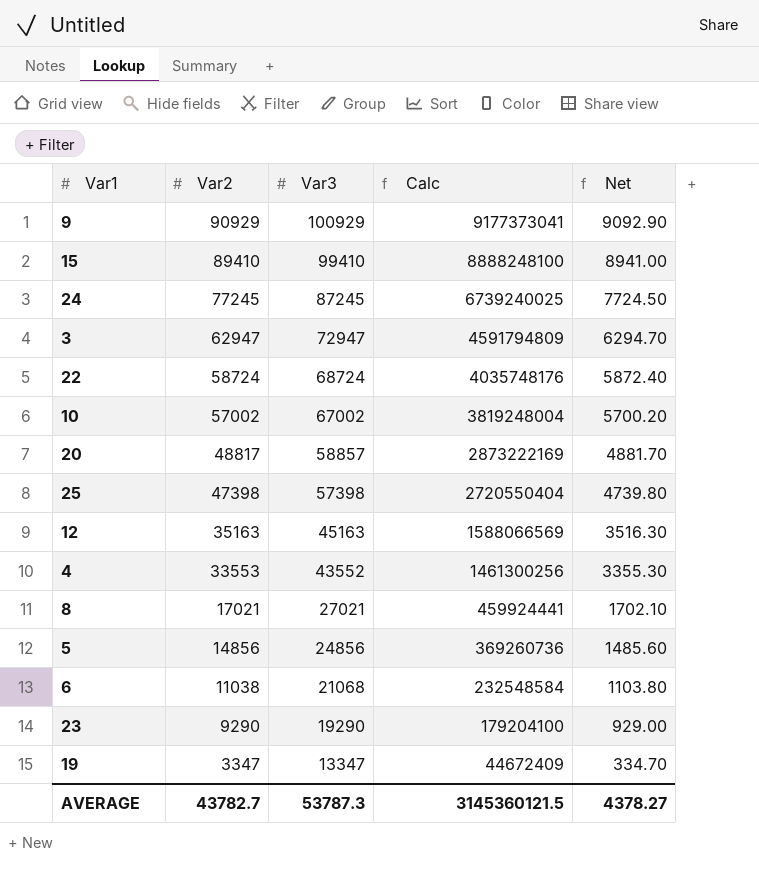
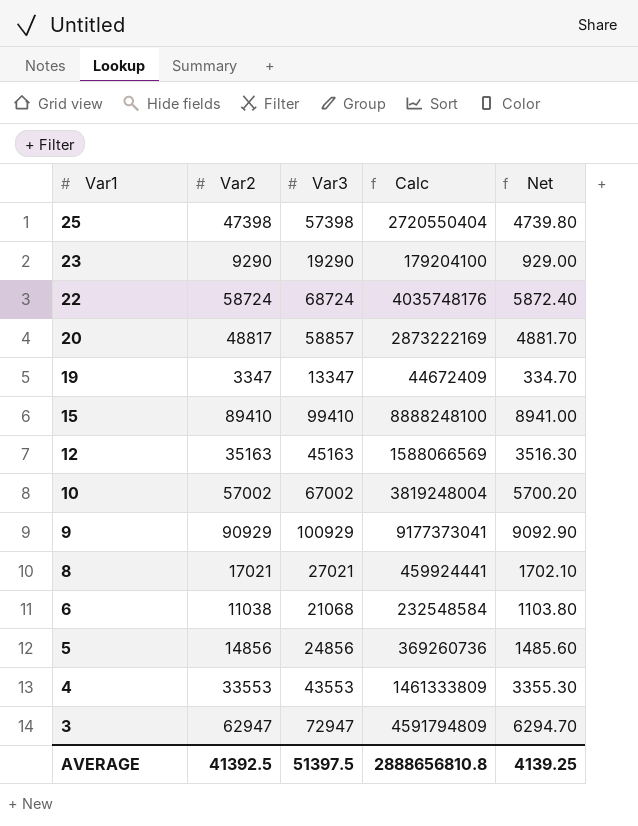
row order: Var2 descending -> Var1 descending
row 24: 77245 | 87245 | 6739240025 | 7724.50 -> none
4 | Var3: 43552 -> 43553
4 | Calc: 1461300256 -> 1461333809
AVERAGE | Var2: 43782.7 -> 41392.5
AVERAGE | Var3: 53787.3 -> 51397.5
AVERAGE | Calc: 3145360121.5 -> 2888656810.8
AVERAGE | Net: 4378.27 -> 4139.25

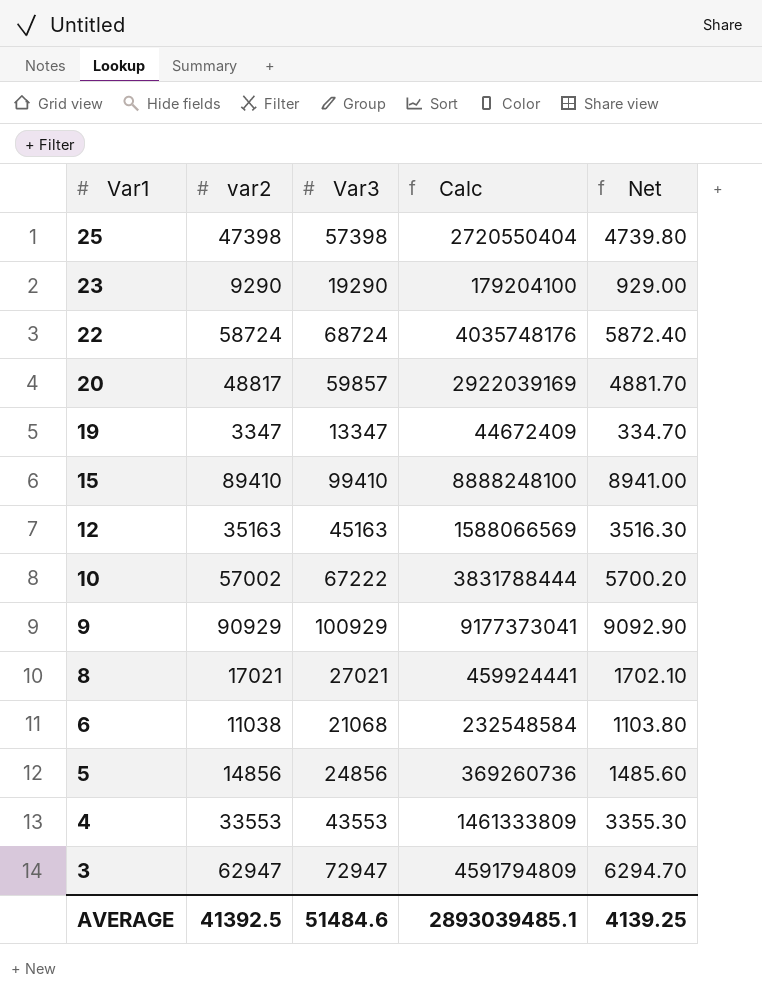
column name: Var2 -> var2
20 | Var3: 58857 -> 59857
20 | Calc: 2873222169 -> 2922039169
10 | Var3: 67002 -> 67222
10 | Calc: 3819248004 -> 3831788444
AVERAGE | Var3: 51397.5 -> 51484.6
AVERAGE | Calc: 2888656810.8 -> 2893039485.1

